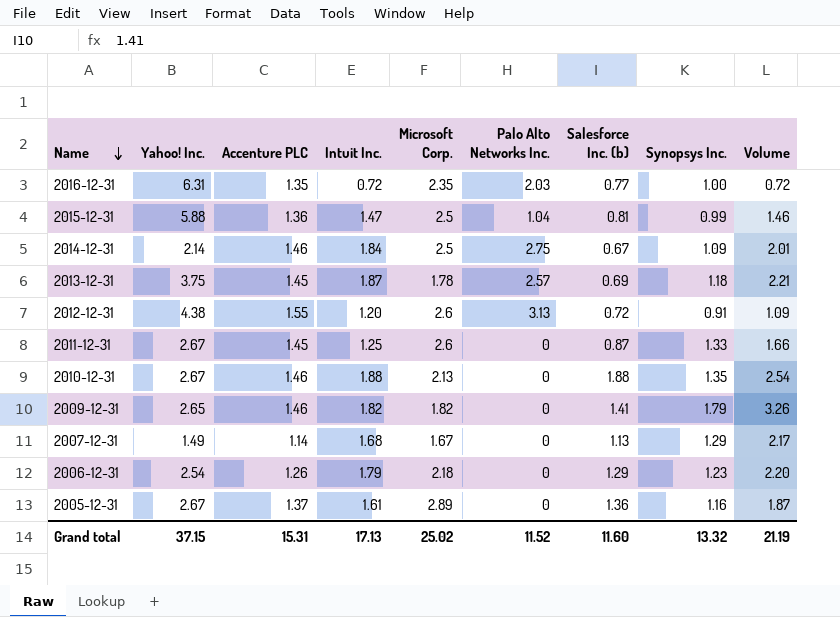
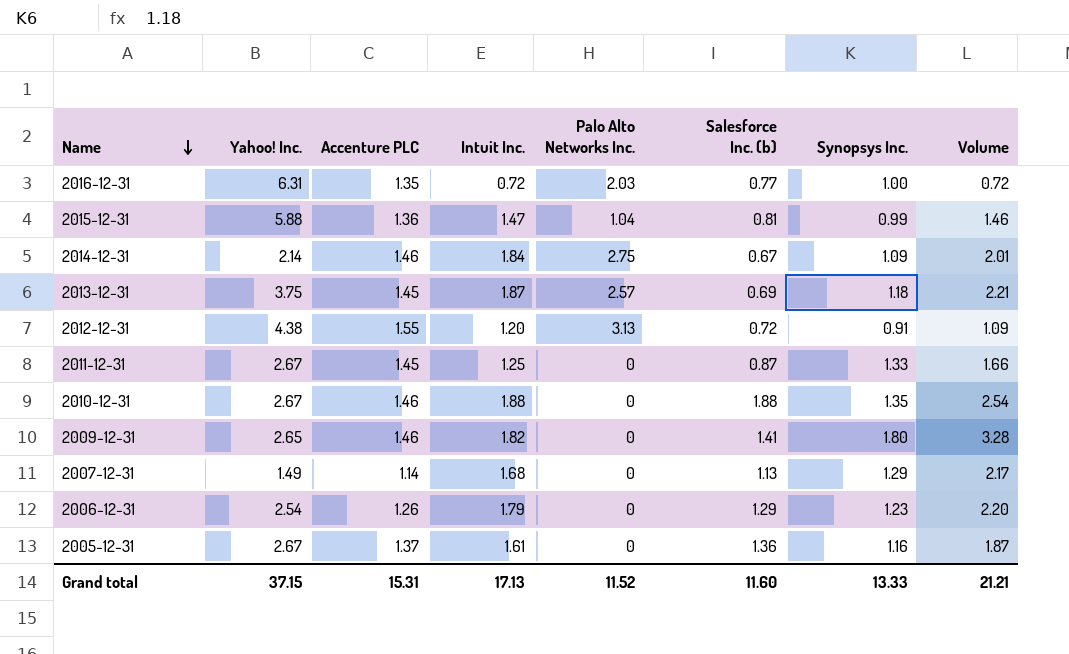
column Microsoft Corp. | position: 5 -> none
2009-12-31 | Synopsys Inc.: 1.79 -> 1.80
2009-12-31 | Volume: 3.26 -> 3.28
Grand total | Synopsys Inc.: 13.32 -> 13.33
Grand total | Volume: 21.19 -> 21.21

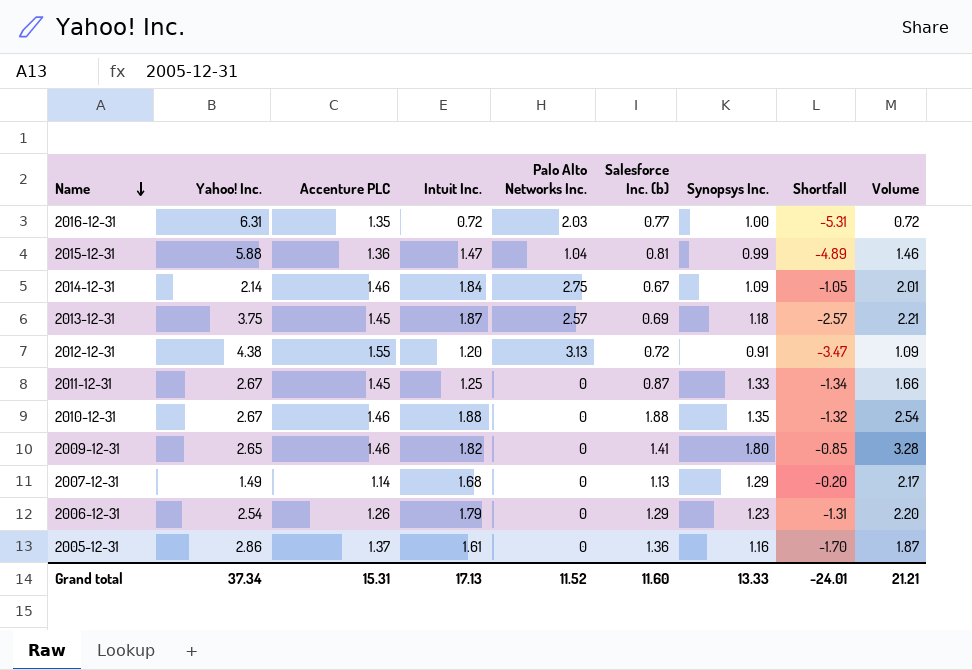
column Shortfall | formula: none -> [Synopsys Inc.] - [Yahoo! Inc.]
2005-12-31 | Yahoo! Inc.: 2.67 -> 2.86
Grand total | Yahoo! Inc.: 37.15 -> 37.34

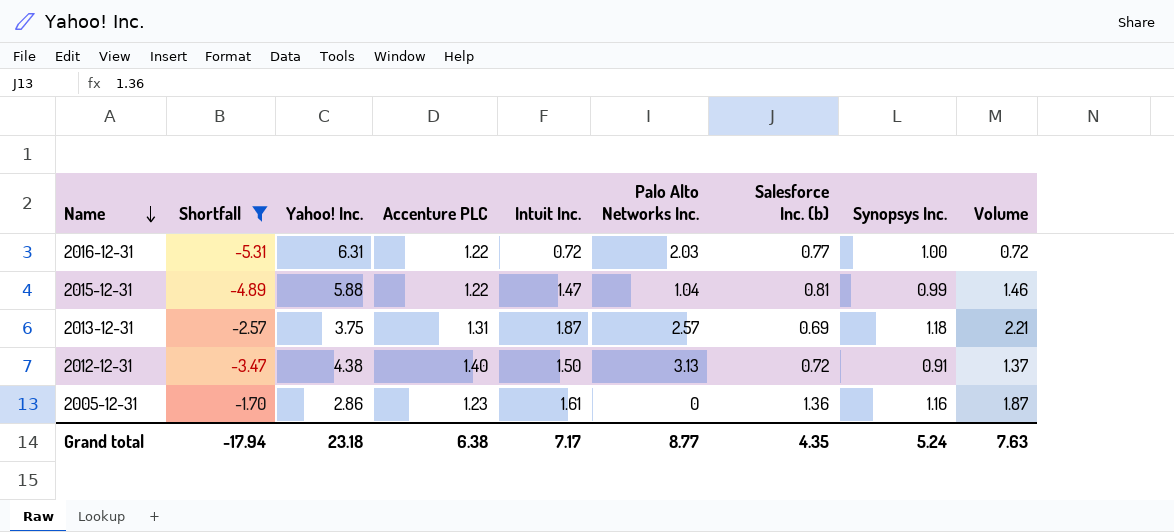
filter: none -> Shortfall <= -1.70
column Shortfall | position: 8 -> 2
2016-12-31 | Accenture PLC: 1.35 -> 1.22
2015-12-31 | Accenture PLC: 1.36 -> 1.22
2013-12-31 | Accenture PLC: 1.45 -> 1.31
2012-12-31 | Accenture PLC: 1.55 -> 1.40
2012-12-31 | Intuit Inc.: 1.20 -> 1.50
2012-12-31 | Volume: 1.09 -> 1.37
2005-12-31 | Accenture PLC: 1.37 -> 1.23
Grand total | Shortfall: -24.01 -> -17.94
Grand total | Yahoo! Inc.: 37.34 -> 23.18
Grand total | Accenture PLC: 15.31 -> 6.38
Grand total | Intuit Inc.: 17.13 -> 7.17
Grand total | Palo Alto Networks Inc.: 11.52 -> 8.77
Grand total | Salesforce Inc. (b): 11.60 -> 4.35
Grand total | Synopsys Inc.: 13.33 -> 5.24
Grand total | Volume: 21.21 -> 7.63

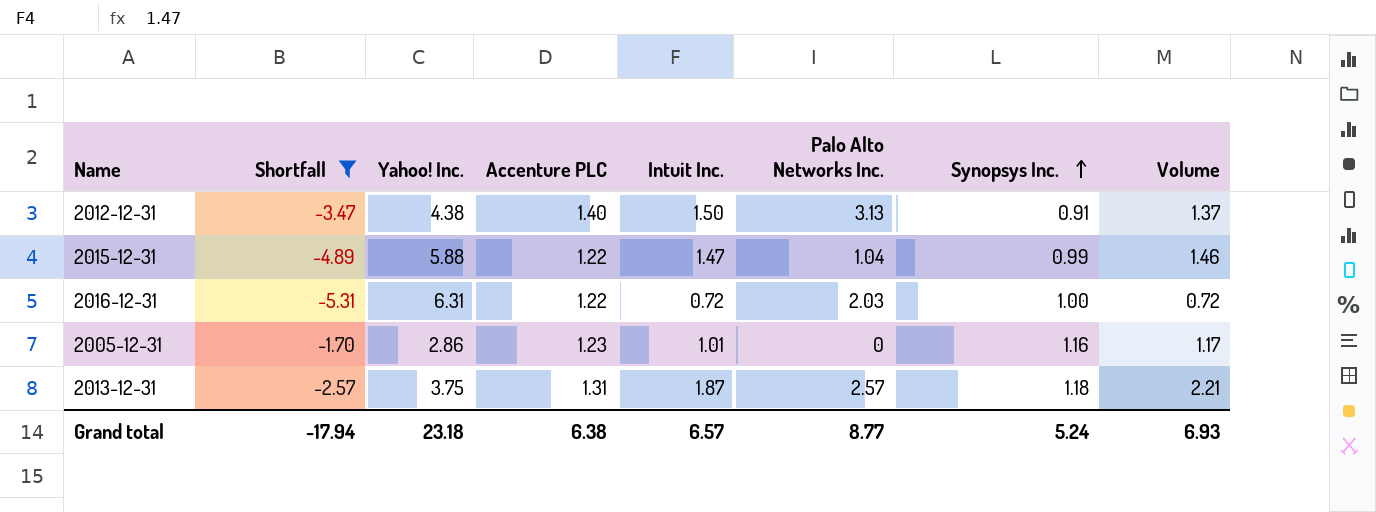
row order: Name descending -> Synopsys Inc. ascending
column Salesforce Inc. (b) | position: 7 -> none
2005-12-31 | Intuit Inc.: 1.61 -> 1.01
2005-12-31 | Volume: 1.87 -> 1.17
Grand total | Intuit Inc.: 7.17 -> 6.57
Grand total | Volume: 7.63 -> 6.93

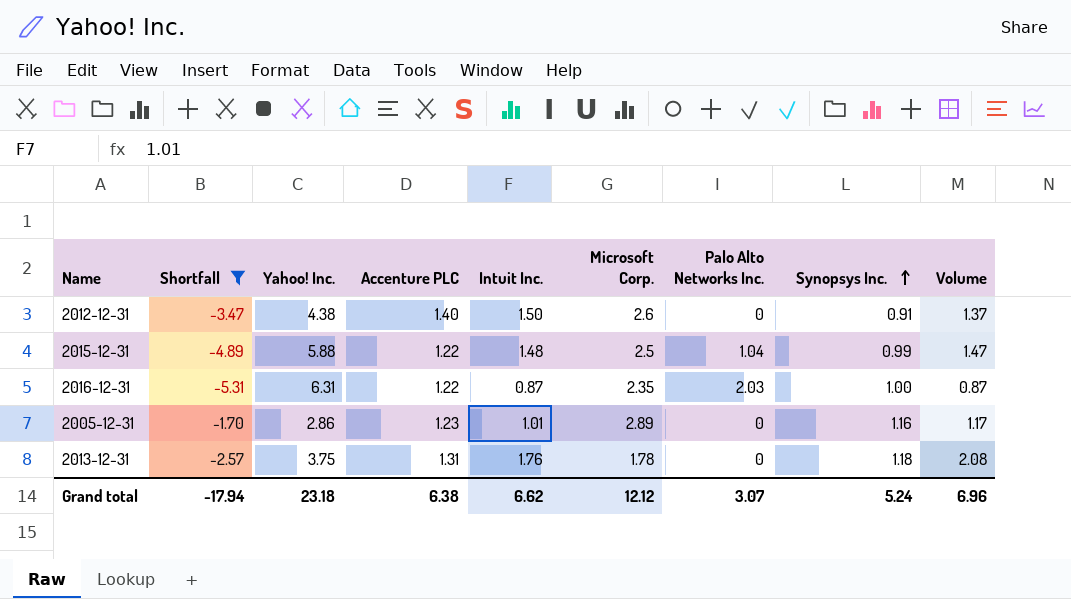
column Microsoft Corp. | position: none -> 6
2012-12-31 | Palo Alto Networks Inc.: 3.13 -> 0
2015-12-31 | Intuit Inc.: 1.47 -> 1.48
2015-12-31 | Volume: 1.46 -> 1.47
2016-12-31 | Intuit Inc.: 0.72 -> 0.87
2016-12-31 | Volume: 0.72 -> 0.87
2013-12-31 | Intuit Inc.: 1.87 -> 1.76
2013-12-31 | Palo Alto Networks Inc.: 2.57 -> 0
2013-12-31 | Volume: 2.21 -> 2.08
Grand total | Intuit Inc.: 6.57 -> 6.62
Grand total | Palo Alto Networks Inc.: 8.77 -> 3.07
Grand total | Volume: 6.93 -> 6.96

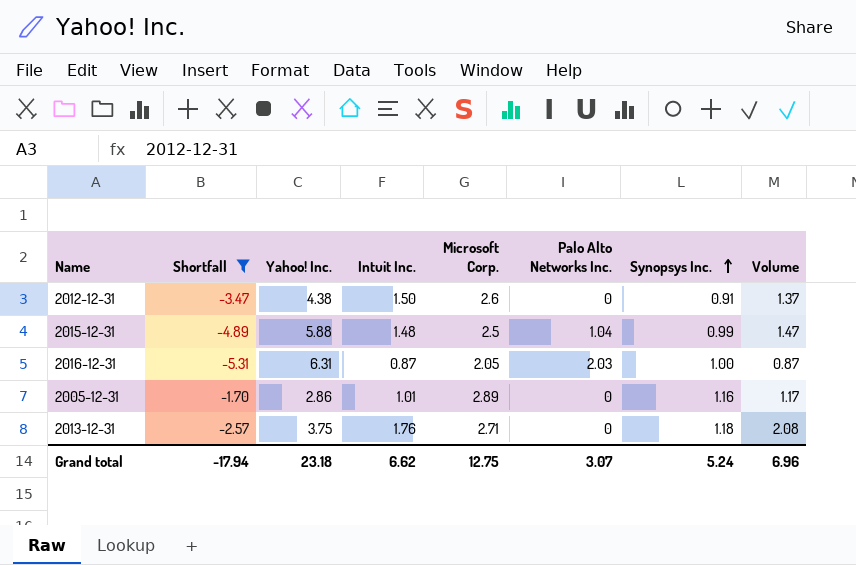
column Accenture PLC | position: 4 -> none
2016-12-31 | Microsoft Corp.: 2.35 -> 2.05
2013-12-31 | Microsoft Corp.: 1.78 -> 2.71
Grand total | Microsoft Corp.: 12.12 -> 12.75

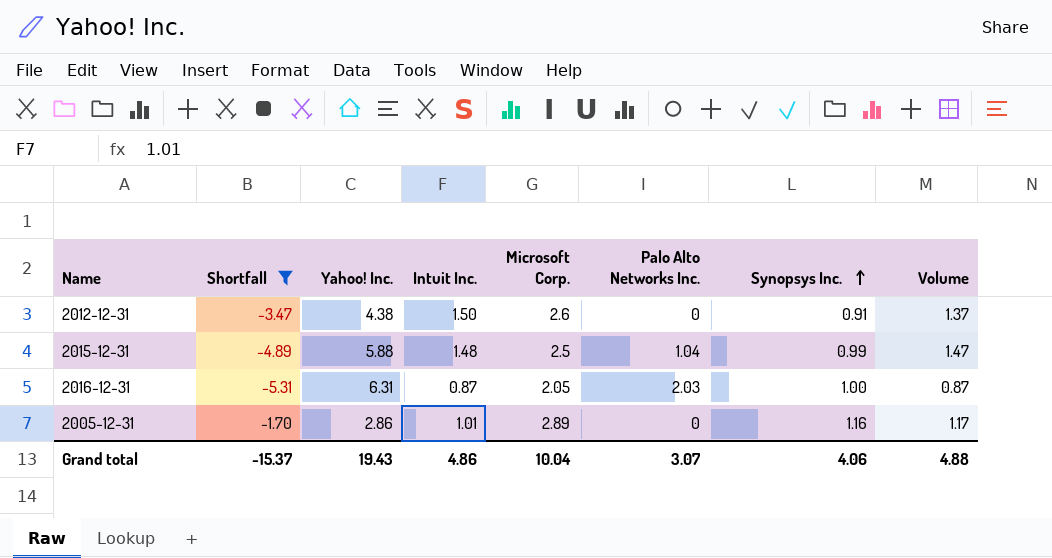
row 2013-12-31: -2.57 | 3.75 | 1.76 | 2.71 | 0 | 1.18 | 2.08 -> none
Grand total | Shortfall: -17.94 -> -15.37
Grand total | Yahoo! Inc.: 23.18 -> 19.43
Grand total | Intuit Inc.: 6.62 -> 4.86
Grand total | Microsoft Corp.: 12.75 -> 10.04
Grand total | Synopsys Inc.: 5.24 -> 4.06
Grand total | Volume: 6.96 -> 4.88

